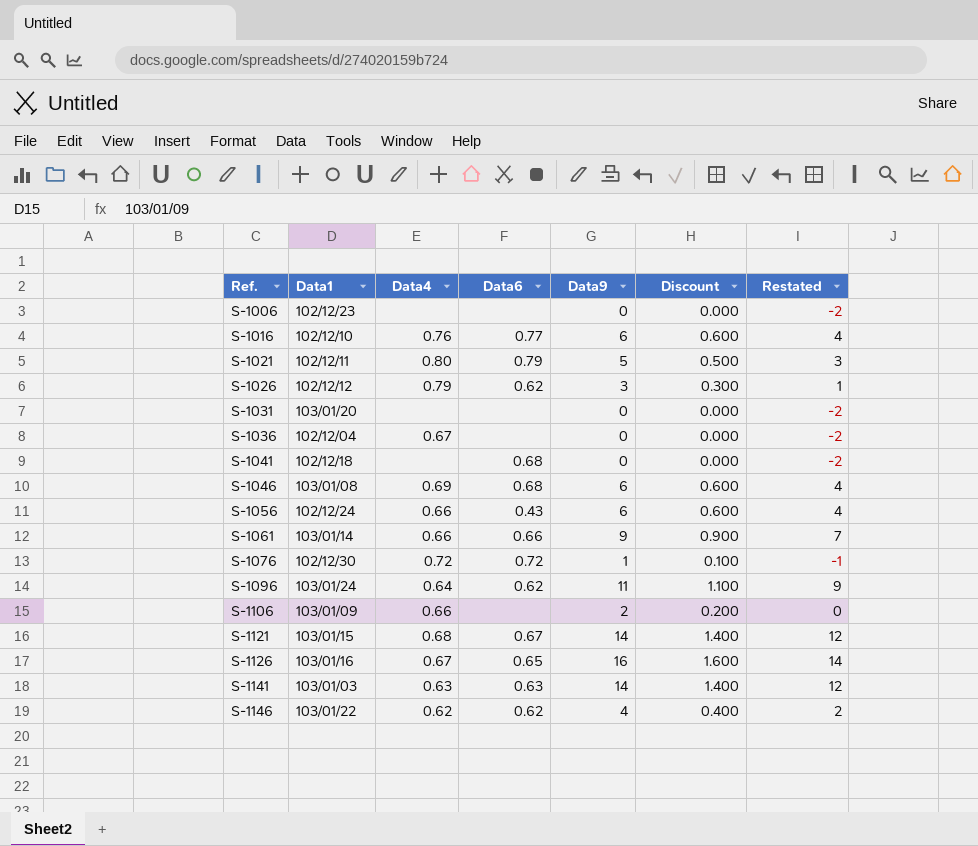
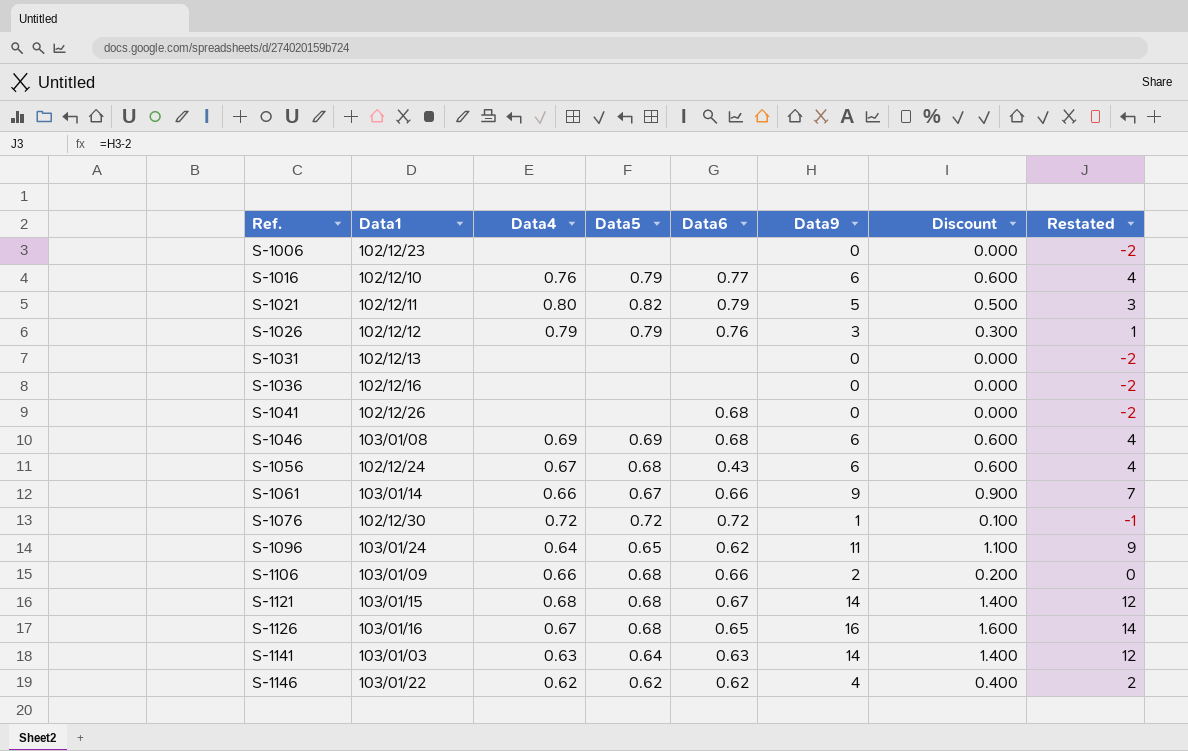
column Data5 | position: none -> 4
S-1026 | Data6: 0.62 -> 0.76
S-1031 | Data1: 103/01/20 -> 102/12/13
S-1036 | Data1: 102/12/04 -> 102/12/16
S-1036 | Data4: 0.67 -> none
S-1041 | Data1: 102/12/18 -> 102/12/26
S-1056 | Data4: 0.66 -> 0.67
S-1106 | Data6: none -> 0.66

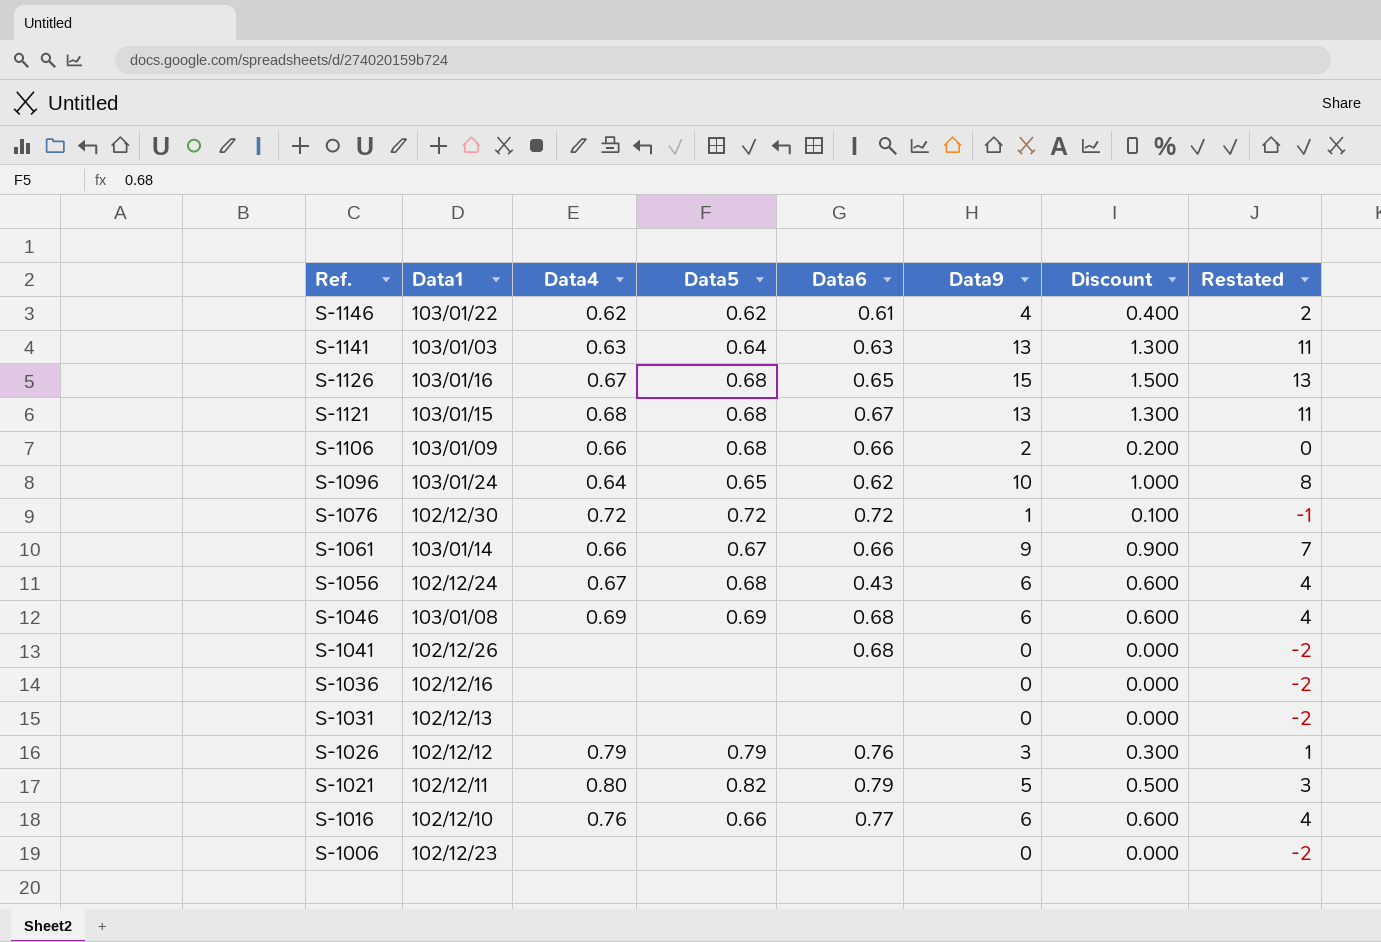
row order: Ref. ascending -> Ref. descending
S-1146 | Data6: 0.62 -> 0.61
S-1141 | Data9: 14 -> 13
S-1141 | Discount: 1.400 -> 1.300
S-1141 | Restated: 12 -> 11
S-1126 | Data9: 16 -> 15
S-1126 | Discount: 1.600 -> 1.500
S-1126 | Restated: 14 -> 13
S-1121 | Data9: 14 -> 13
S-1121 | Discount: 1.400 -> 1.300
S-1121 | Restated: 12 -> 11
S-1096 | Data9: 11 -> 10
S-1096 | Discount: 1.100 -> 1.000
S-1096 | Restated: 9 -> 8
S-1016 | Data5: 0.79 -> 0.66

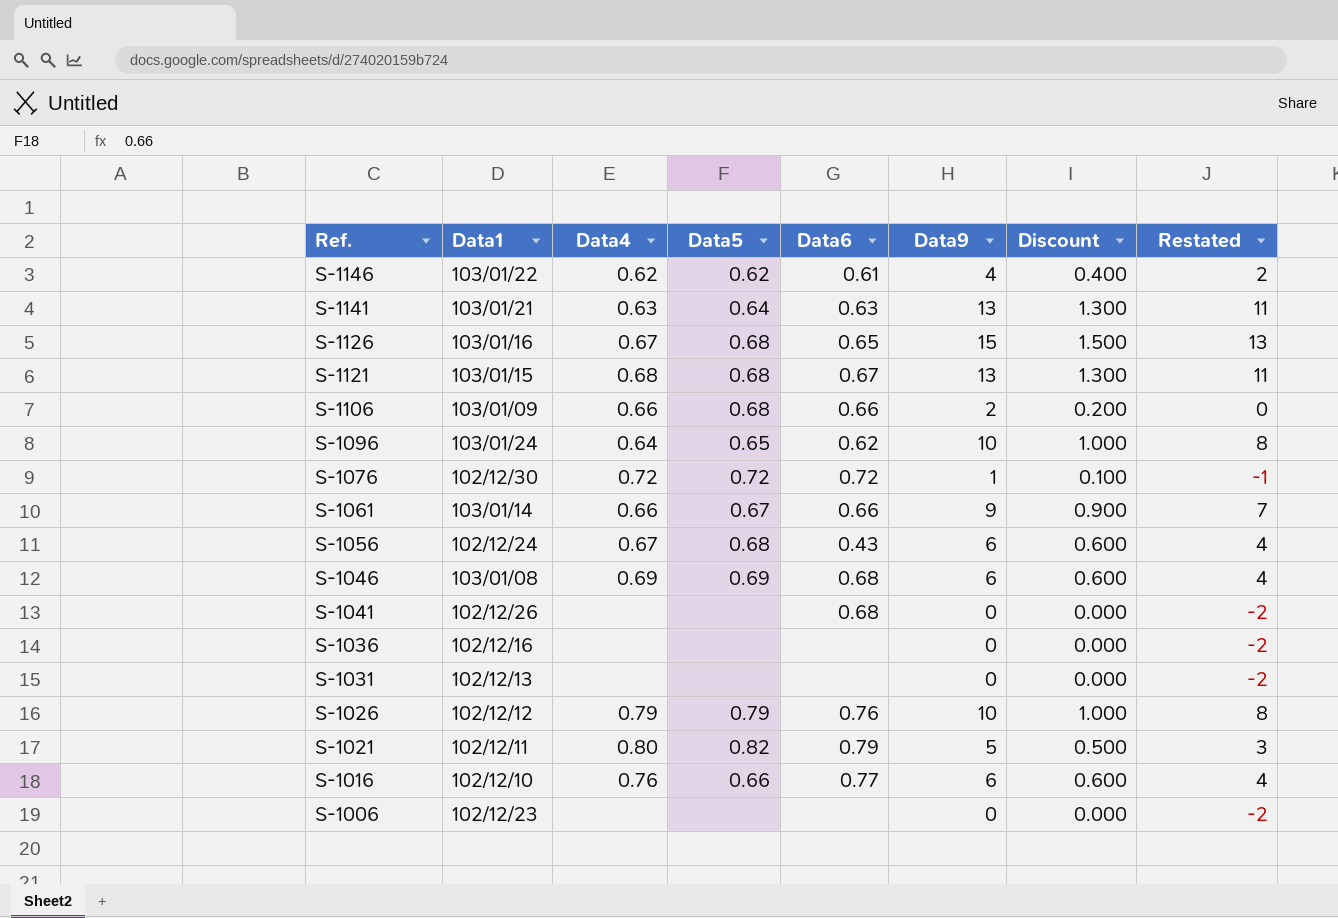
S-1141 | Data1: 103/01/03 -> 103/01/21
S-1026 | Data9: 3 -> 10
S-1026 | Discount: 0.300 -> 1.000
S-1026 | Restated: 1 -> 8

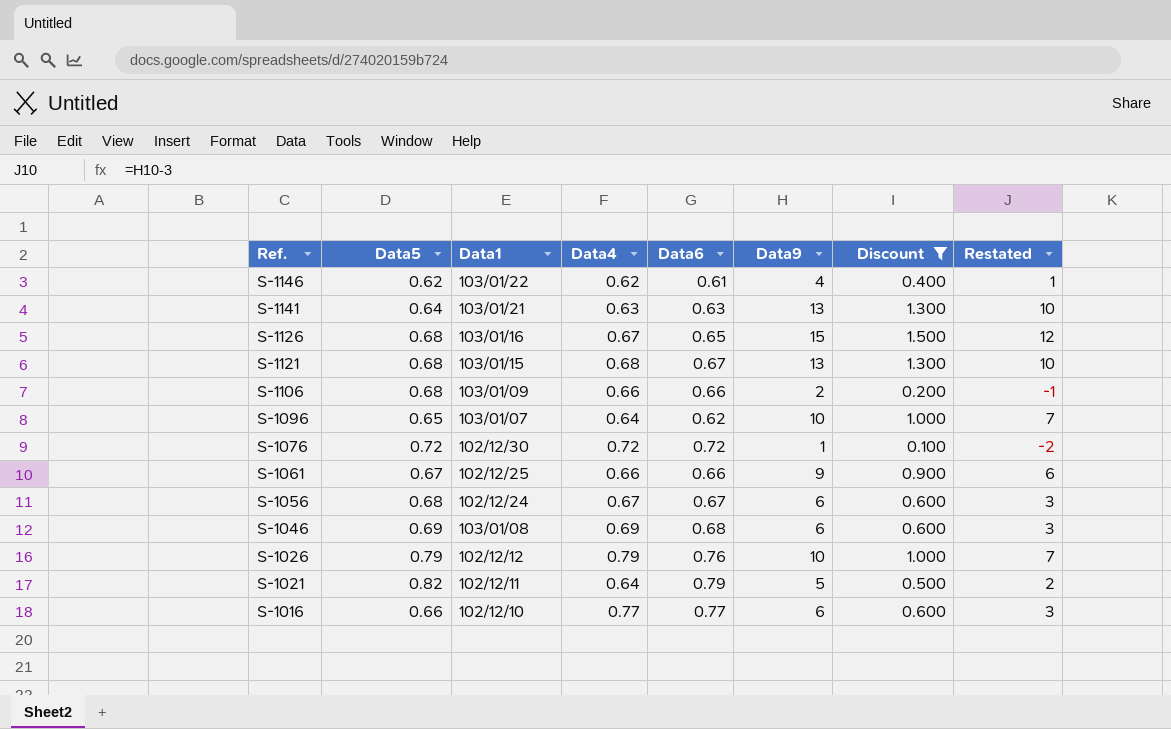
filter: none -> Discount != 0.000
column Data5 | position: 4 -> 2
column Restated | formula: [Data9] - 2 -> [Data9] - 3
S-1096 | Data1: 103/01/24 -> 103/01/07
S-1061 | Data1: 103/01/14 -> 102/12/25
S-1056 | Data6: 0.43 -> 0.67
S-1021 | Data4: 0.80 -> 0.64
S-1016 | Data4: 0.76 -> 0.77

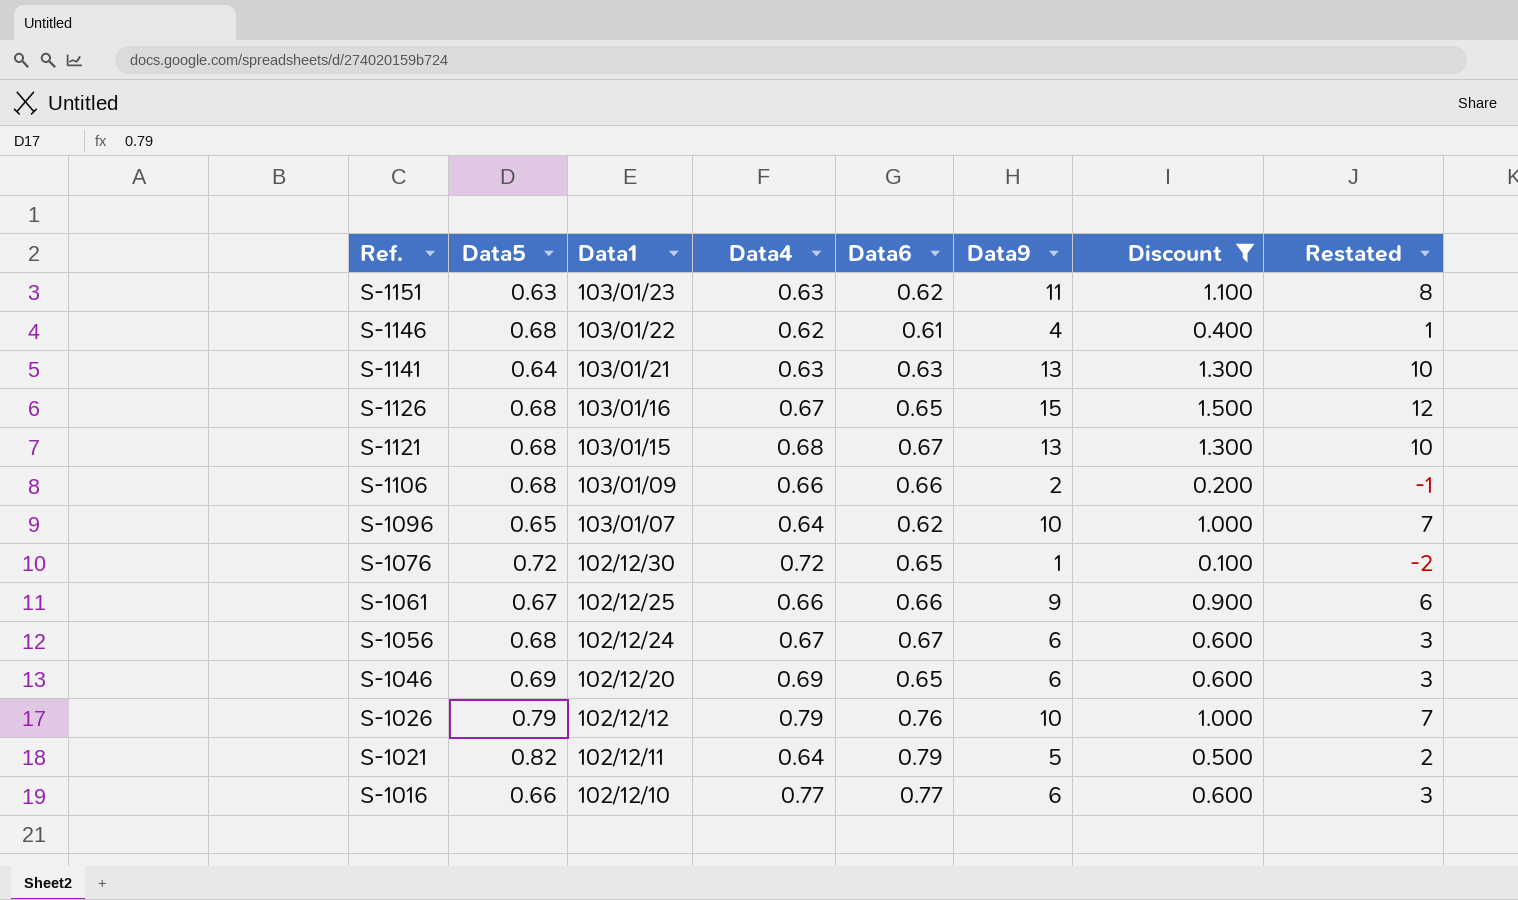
row S-1151: none -> 0.63 | 103/01/23 | 0.63 | 0.62 | 11 | 1.100 | 8
S-1146 | Data5: 0.62 -> 0.68
S-1076 | Data6: 0.72 -> 0.65
S-1046 | Data1: 103/01/08 -> 102/12/20
S-1046 | Data6: 0.68 -> 0.65

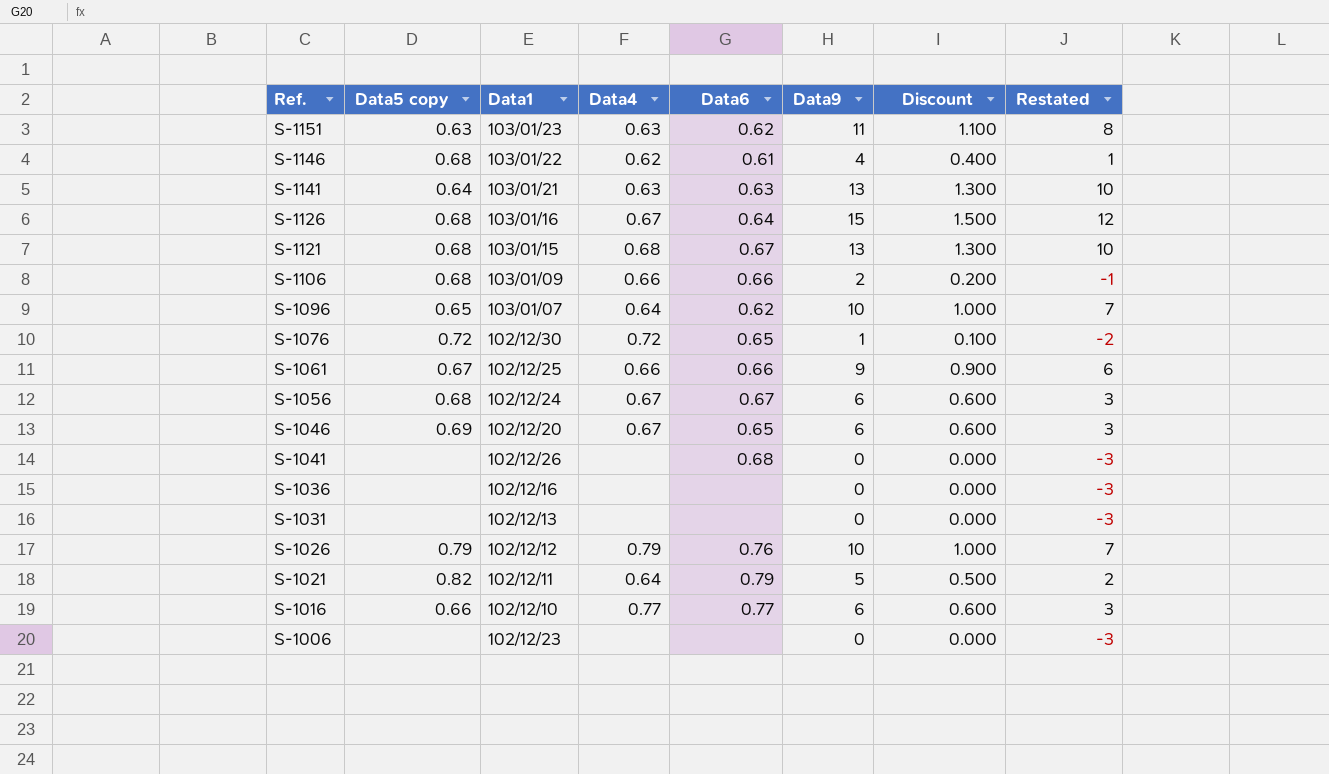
filter: Discount != 0.000 -> none
column name: Data5 -> Data5 copy
S-1126 | Data6: 0.65 -> 0.64
S-1046 | Data4: 0.69 -> 0.67

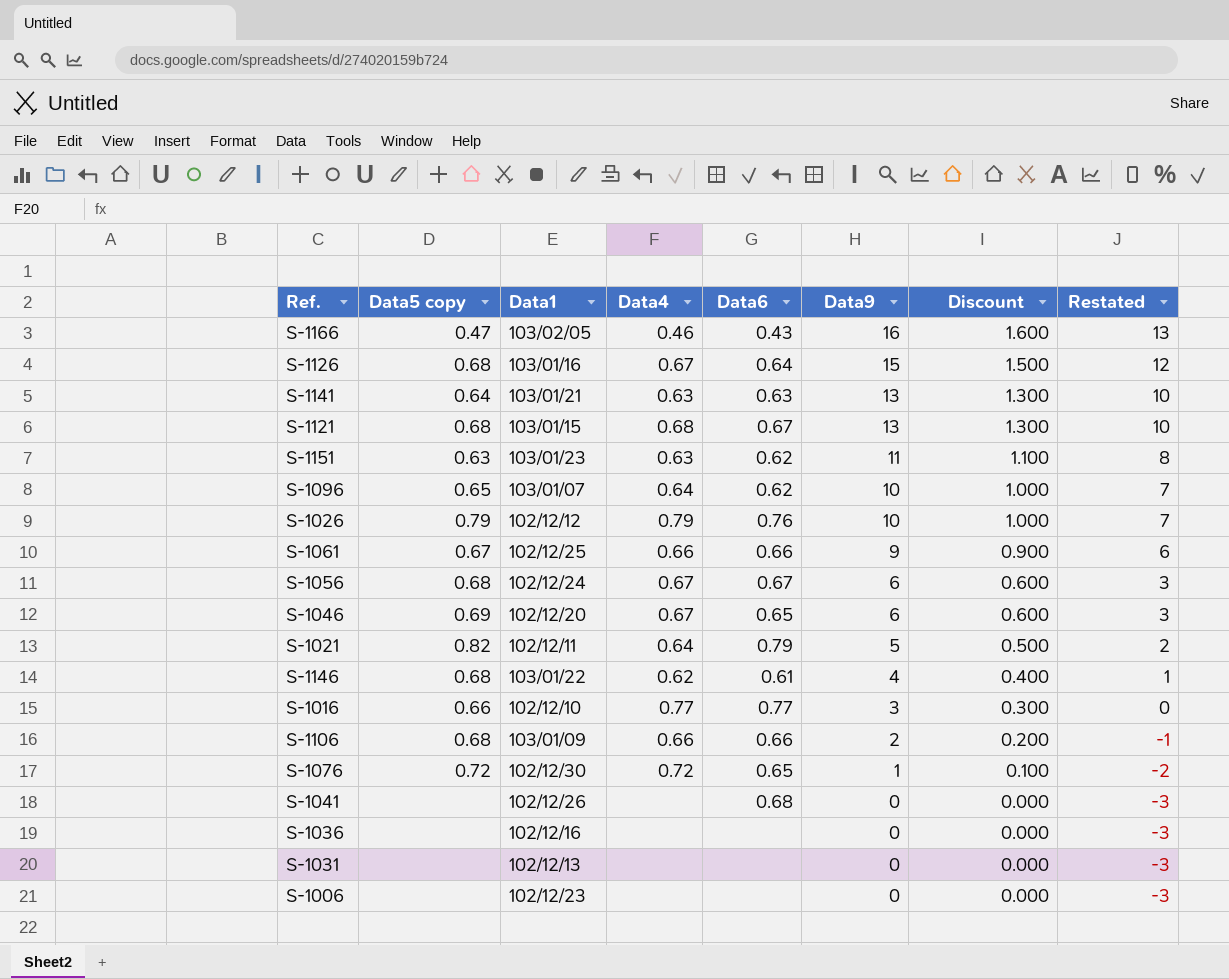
row order: Ref. descending -> Data9 descending
row S-1166: none -> 0.47 | 103/02/05 | 0.46 | 0.43 | 16 | 1.600 | 13
S-1016 | Data9: 6 -> 3
S-1016 | Discount: 0.600 -> 0.300
S-1016 | Restated: 3 -> 0

